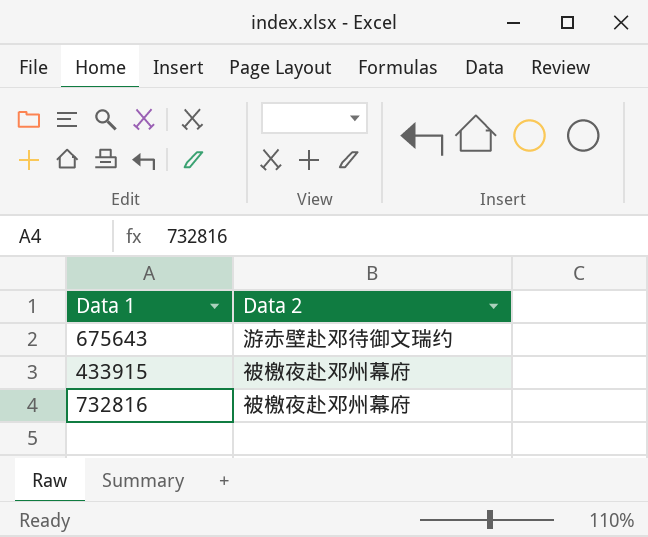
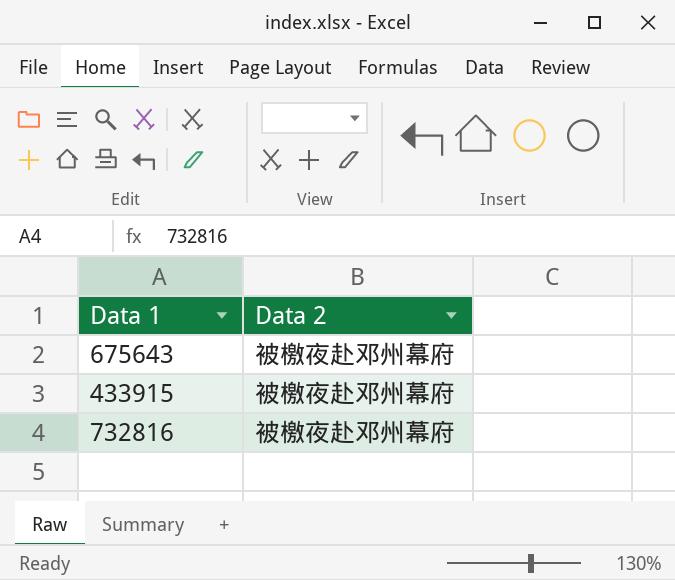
675643 | Data 2: 游赤壁赴邓待御文瑞约 -> 被檄夜赴邓州幕府

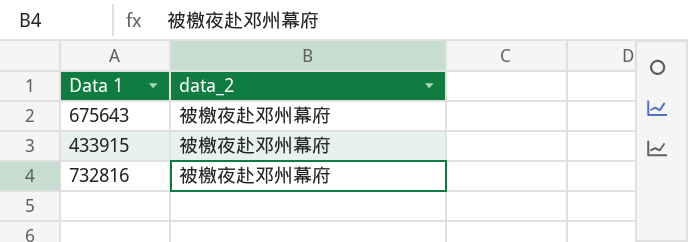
column name: Data 2 -> data_2

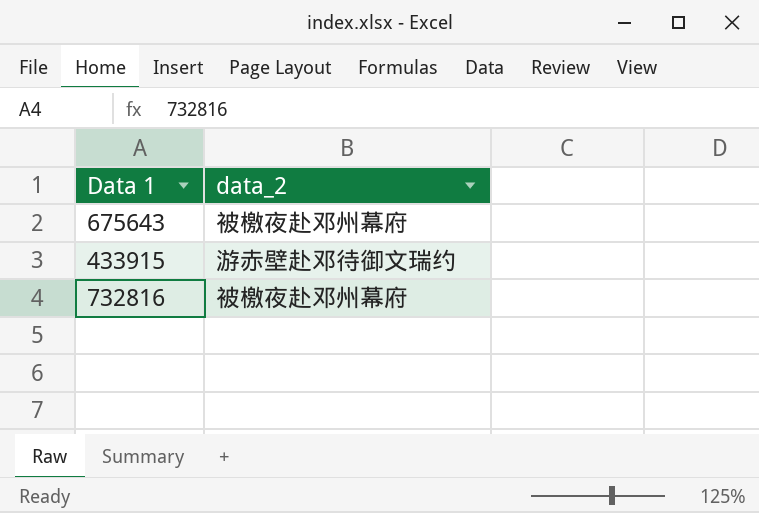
433915 | data_2: 被檄夜赴邓州幕府 -> 游赤壁赴邓待御文瑞约

